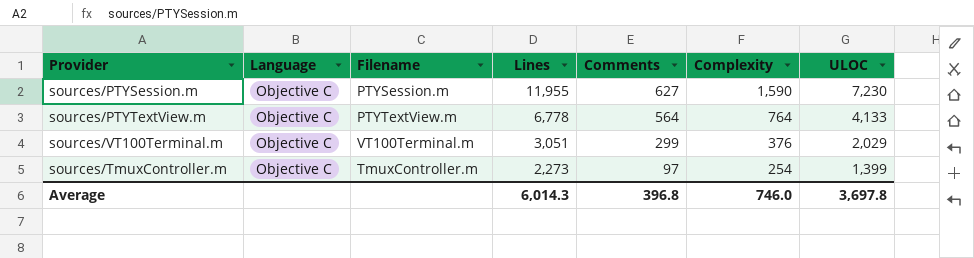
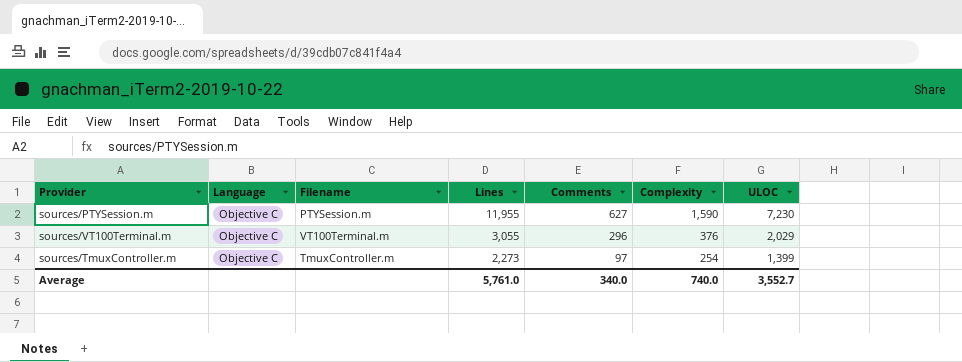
row sources/PTYTextView.m: Objective C | PTYTextView.m | 6,778 | 564 | 764 | 4,133 -> none
sources/VT100Terminal.m | Lines: 3,051 -> 3,055
sources/VT100Terminal.m | Comments: 299 -> 296
Average | Lines: 6,014.3 -> 5,761.0
Average | Comments: 396.8 -> 340.0
Average | Complexity: 746.0 -> 740.0
Average | ULOC: 3,697.8 -> 3,552.7

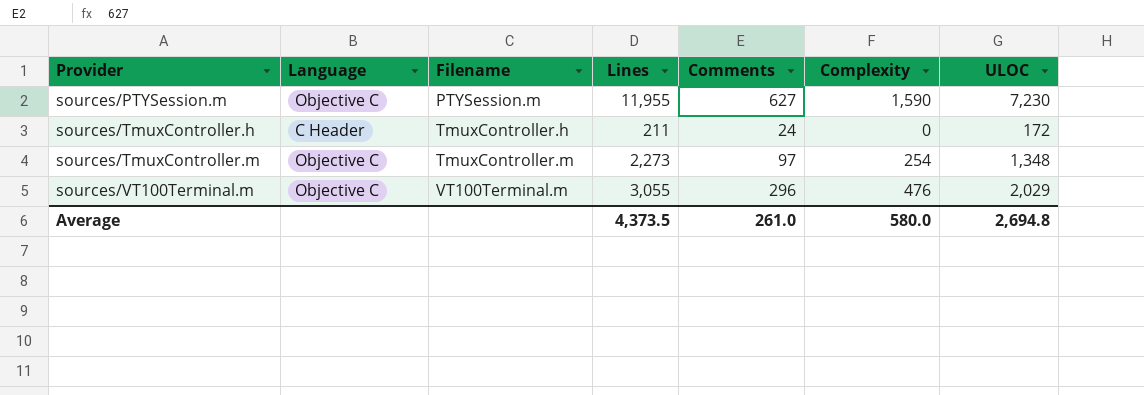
row order: Lines descending -> Provider ascending
row sources/TmuxController.h: none -> C Header | TmuxController.h | 211 | 24 | 0 | 172
sources/TmuxController.m | ULOC: 1,399 -> 1,348
sources/VT100Terminal.m | Complexity: 376 -> 476
Average | Lines: 5,761.0 -> 4,373.5
Average | Comments: 340.0 -> 261.0
Average | Complexity: 740.0 -> 580.0
Average | ULOC: 3,552.7 -> 2,694.8

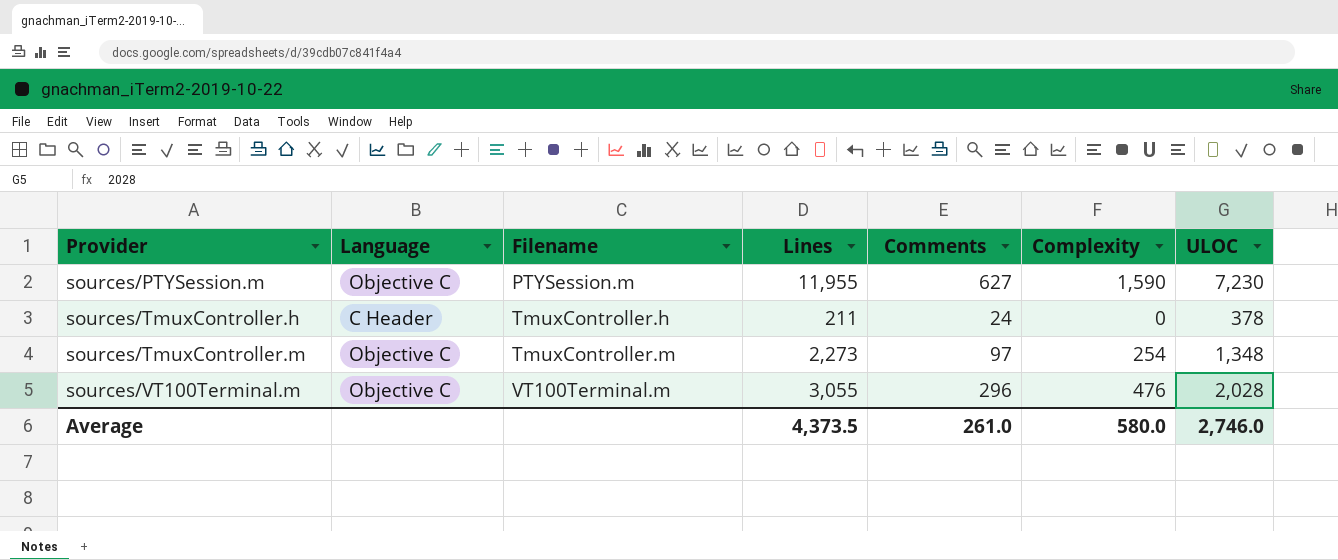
sources/TmuxController.h | ULOC: 172 -> 378
sources/VT100Terminal.m | ULOC: 2,029 -> 2,028
Average | ULOC: 2,694.8 -> 2,746.0

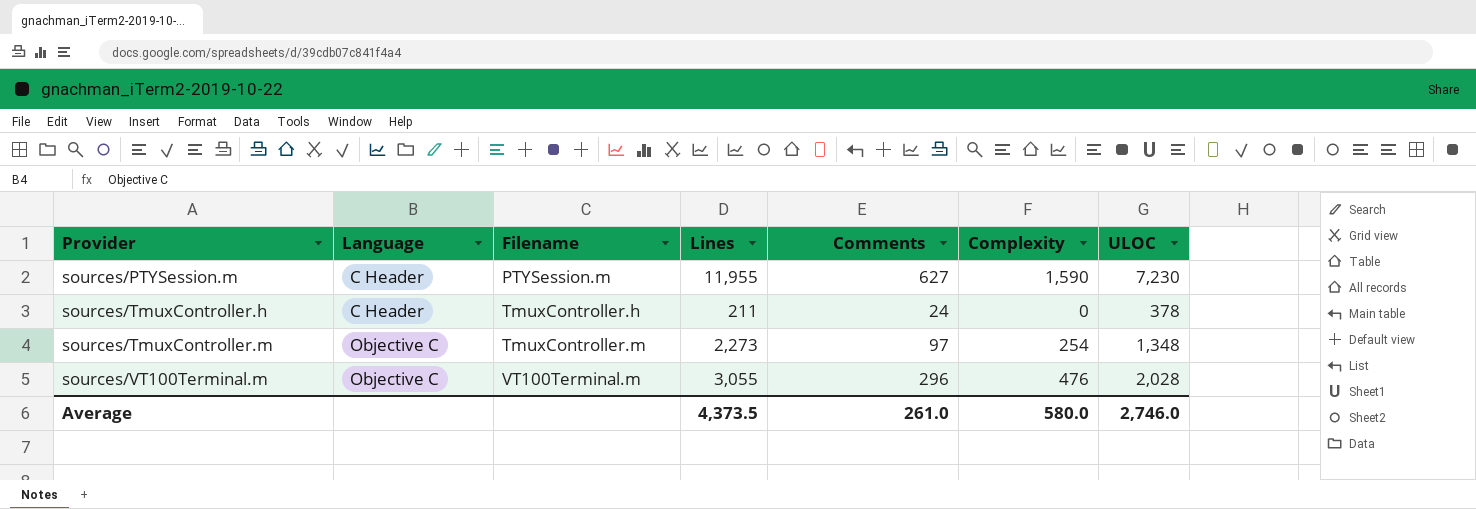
sources/PTYSession.m | Language: Objective C -> C Header

